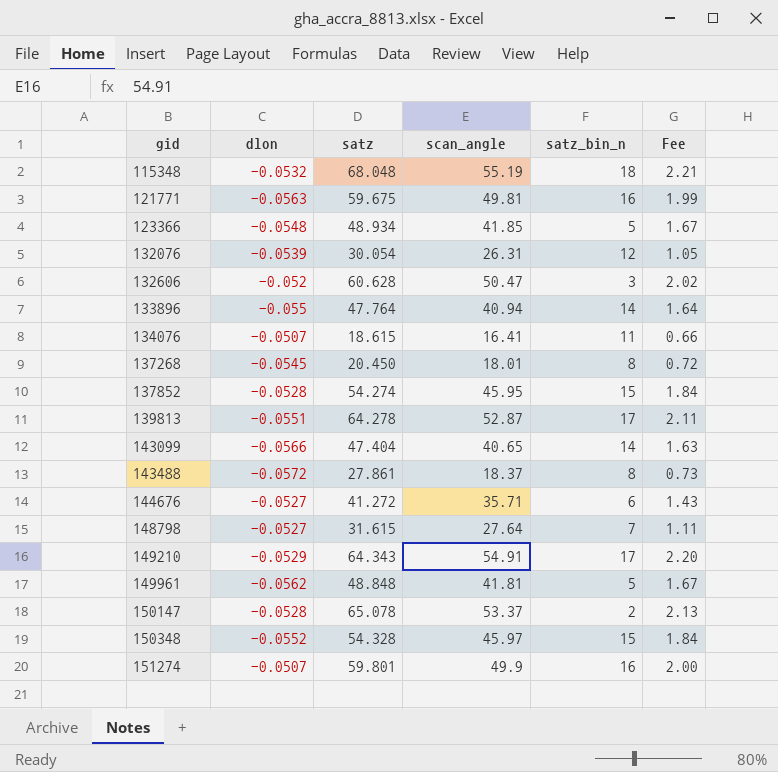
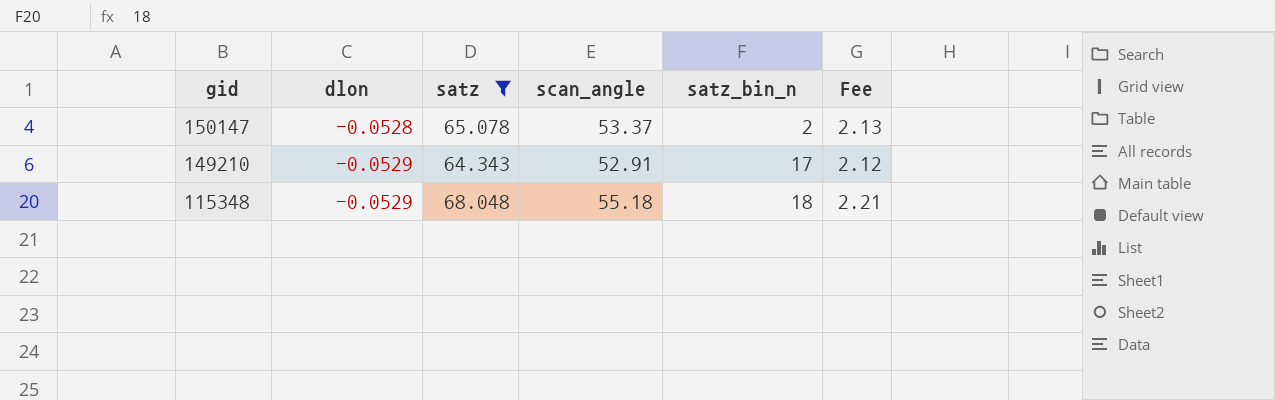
filter: none -> satz >= 64.343
row order: gid ascending -> gid descending
149210 | scan_angle: 54.91 -> 52.91
149210 | Fee: 2.20 -> 2.12
115348 | dlon: -0.0532 -> -0.0529
115348 | scan_angle: 55.19 -> 55.18

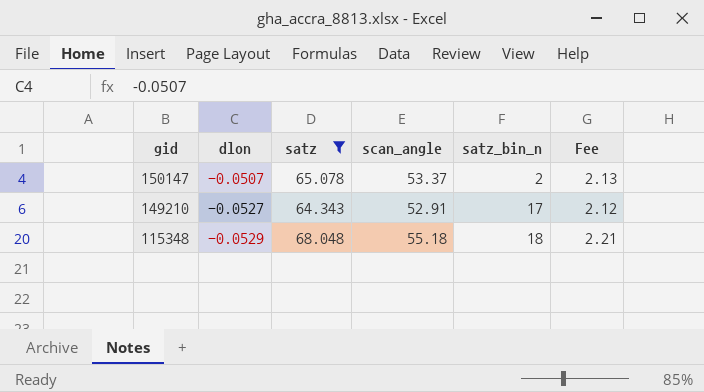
150147 | dlon: -0.0528 -> -0.0507
149210 | dlon: -0.0529 -> -0.0527

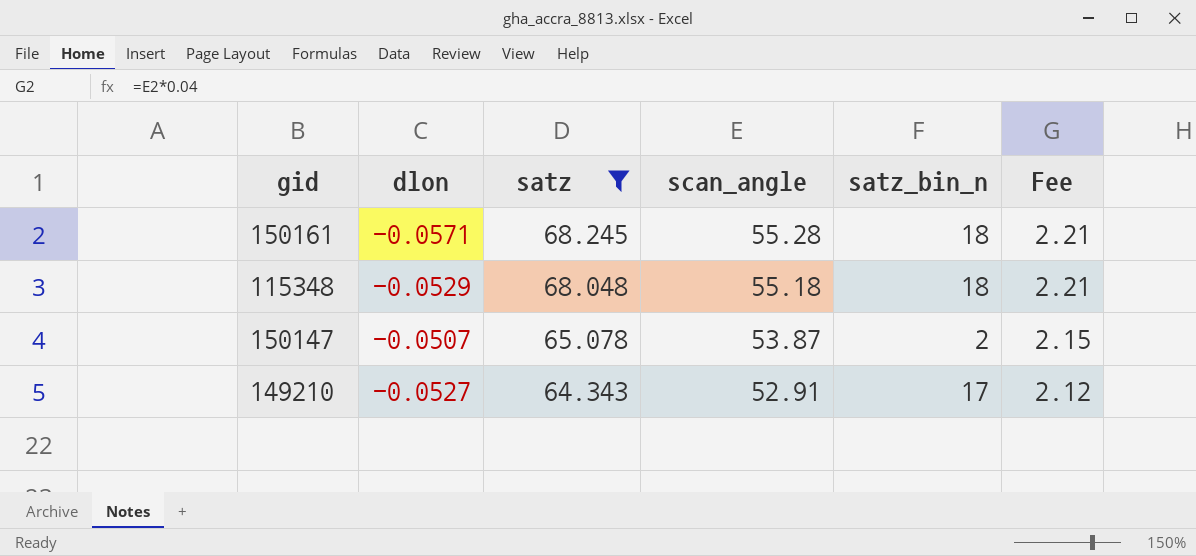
row order: gid descending -> satz descending
row 150161: none -> -0.0571 | 68.245 | 55.28 | 18 | 2.21
150147 | scan_angle: 53.37 -> 53.87
150147 | Fee: 2.13 -> 2.15

